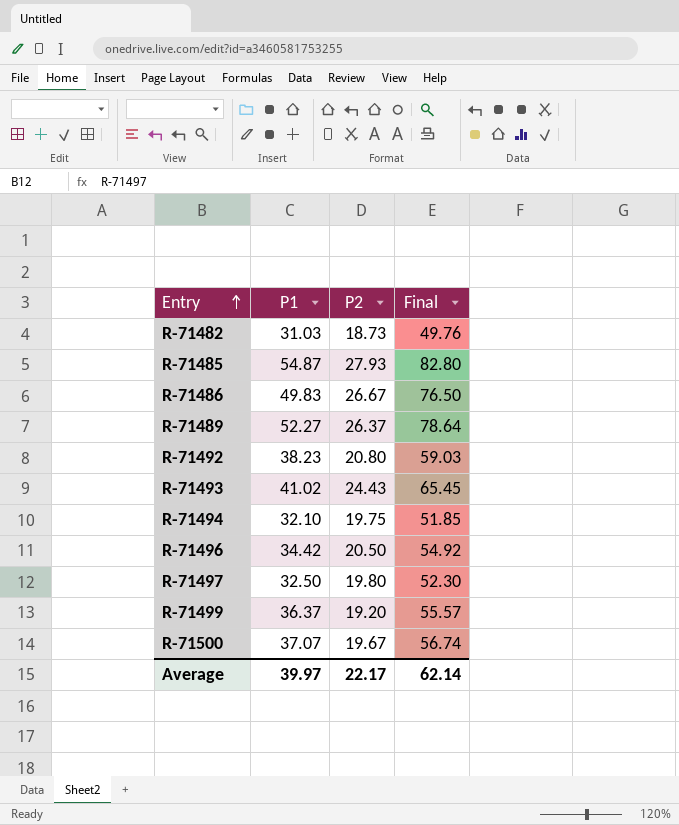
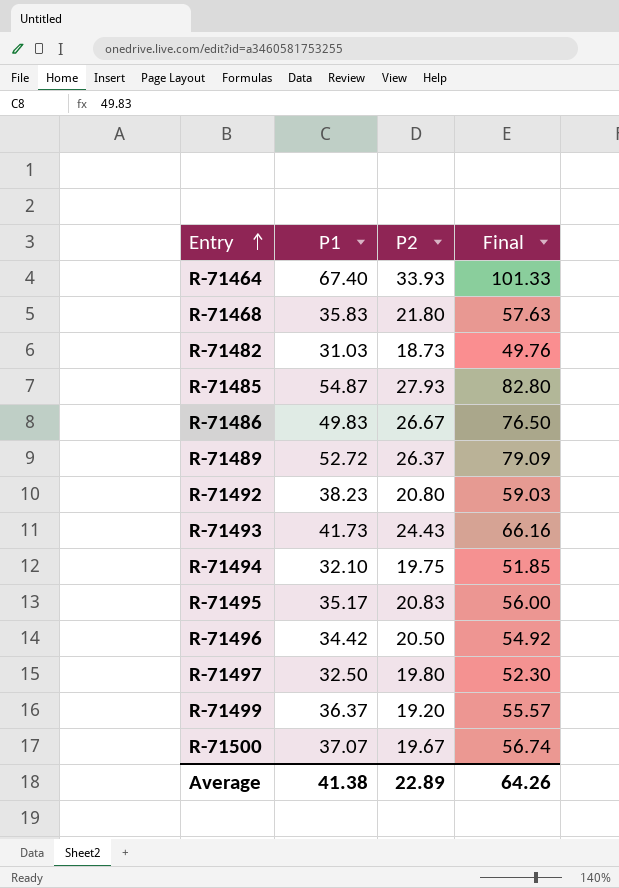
row R-71464: none -> 67.40 | 33.93 | 101.33
row R-71468: none -> 35.83 | 21.80 | 57.63
R-71489 | P1: 52.27 -> 52.72
R-71489 | Final: 78.64 -> 79.09
R-71493 | P1: 41.02 -> 41.73
R-71493 | Final: 65.45 -> 66.16
row R-71495: none -> 35.17 | 20.83 | 56.00
Average | P1: 39.97 -> 41.38
Average | P2: 22.17 -> 22.89
Average | Final: 62.14 -> 64.26

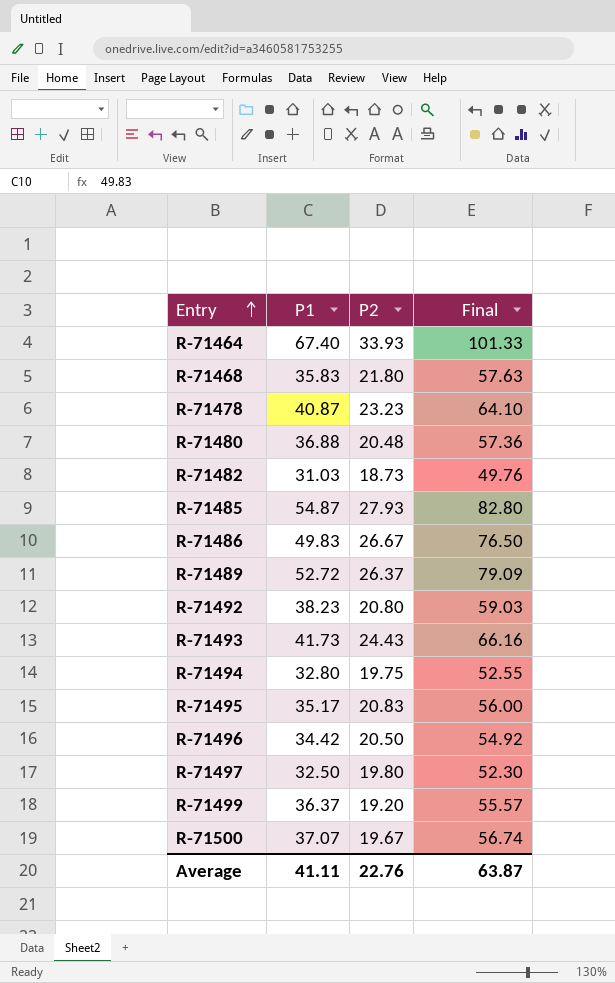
row R-71478: none -> 40.87 | 23.23 | 64.10
row R-71480: none -> 36.88 | 20.48 | 57.36
R-71494 | P1: 32.10 -> 32.80
R-71494 | Final: 51.85 -> 52.55
Average | P1: 41.38 -> 41.11
Average | P2: 22.89 -> 22.76
Average | Final: 64.26 -> 63.87

